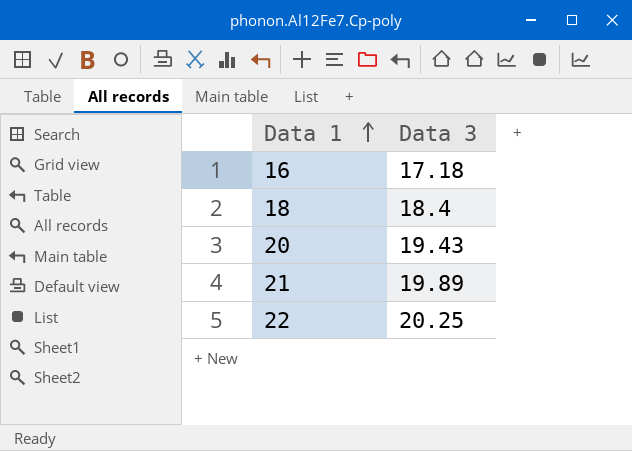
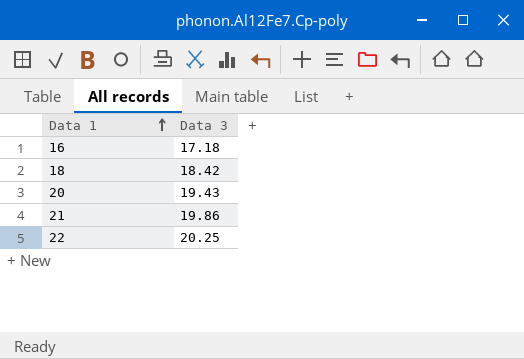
18 | Data 3: 18.4 -> 18.42
21 | Data 3: 19.89 -> 19.86

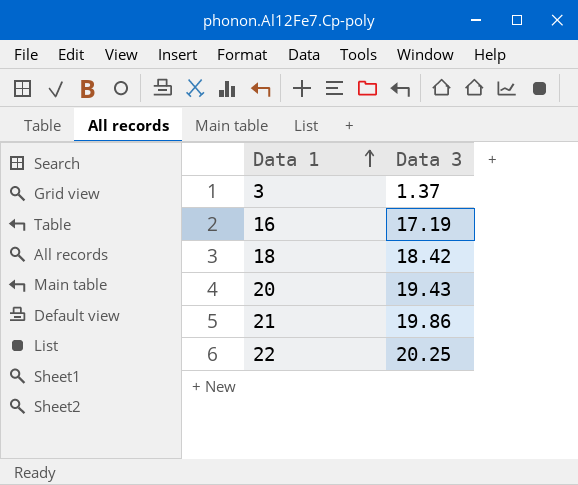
row 3: none -> 1.37
16 | Data 3: 17.18 -> 17.19

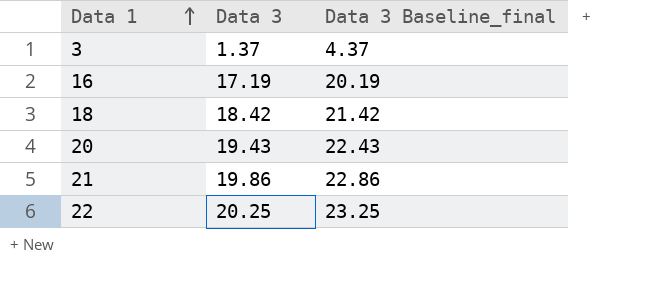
column Data 3 Baseline_final | formula: none -> [Data 3] + 3

